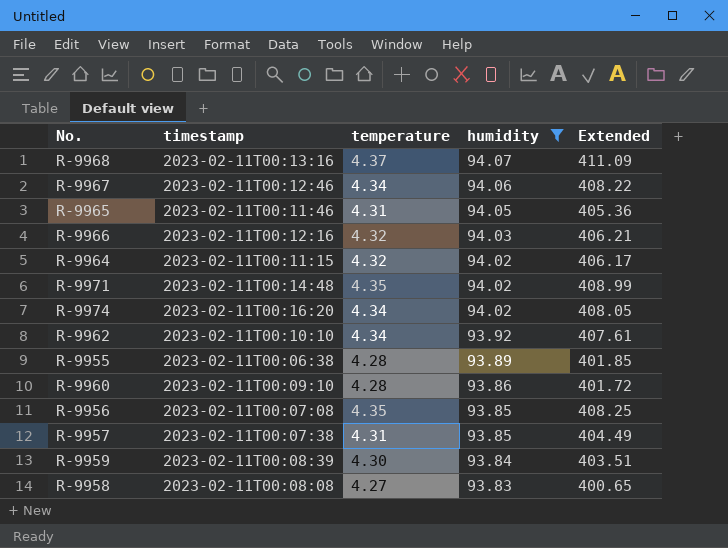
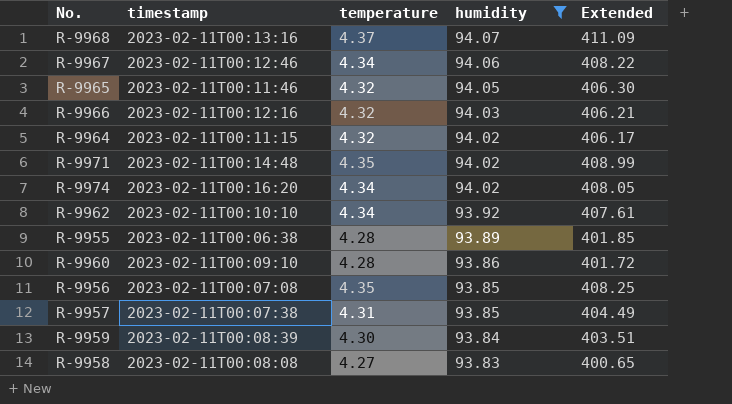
R-9965 | temperature: 4.31 -> 4.32
R-9965 | Extended: 405.36 -> 406.30

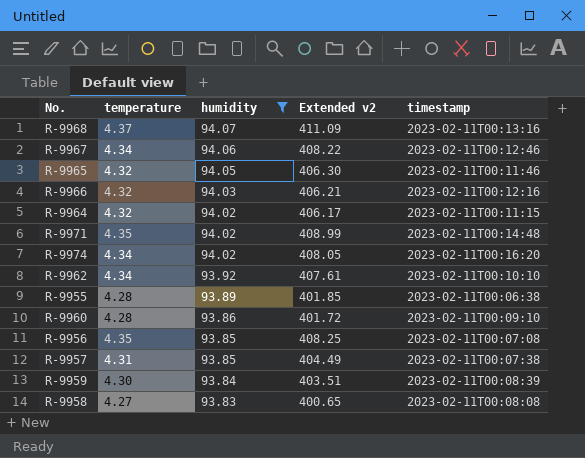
column name: Extended -> Extended v2
column timestamp | position: 2 -> 5

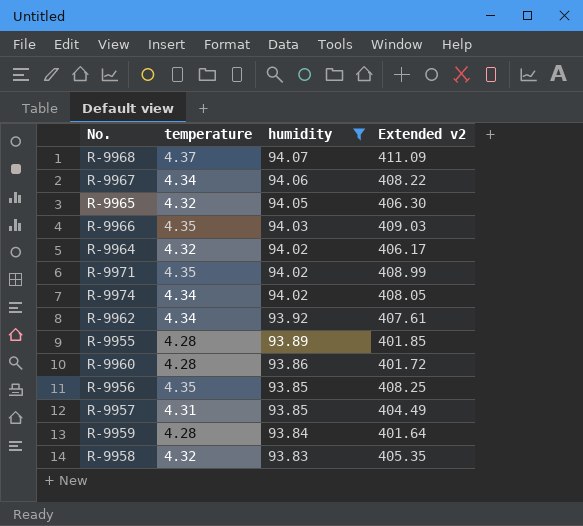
column timestamp | position: 5 -> none
R-9966 | temperature: 4.32 -> 4.35
R-9966 | Extended v2: 406.21 -> 409.03
R-9959 | temperature: 4.30 -> 4.28
R-9959 | Extended v2: 403.51 -> 401.64
R-9958 | temperature: 4.27 -> 4.32
R-9958 | Extended v2: 400.65 -> 405.35

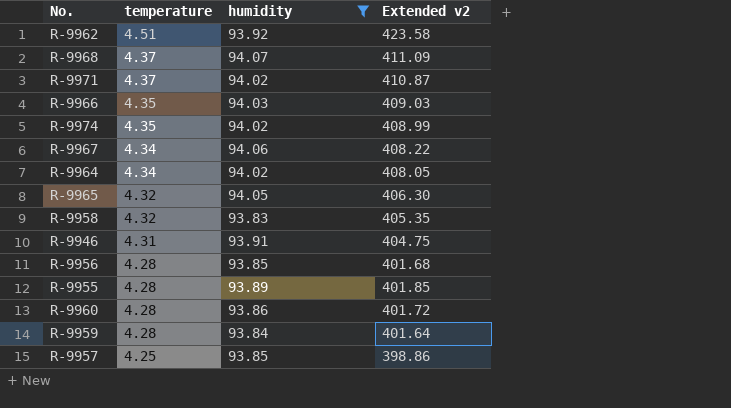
row order: humidity descending -> temperature descending
R-9962 | temperature: 4.34 -> 4.51
R-9962 | Extended v2: 407.61 -> 423.58
R-9971 | temperature: 4.35 -> 4.37
R-9971 | Extended v2: 408.99 -> 410.87
R-9974 | temperature: 4.34 -> 4.35
R-9974 | Extended v2: 408.05 -> 408.99
R-9964 | temperature: 4.32 -> 4.34
R-9964 | Extended v2: 406.17 -> 408.05
row R-9946: none -> 4.31 | 93.91 | 404.75
R-9956 | temperature: 4.35 -> 4.28
R-9956 | Extended v2: 408.25 -> 401.68
R-9957 | temperature: 4.31 -> 4.25
R-9957 | Extended v2: 404.49 -> 398.86

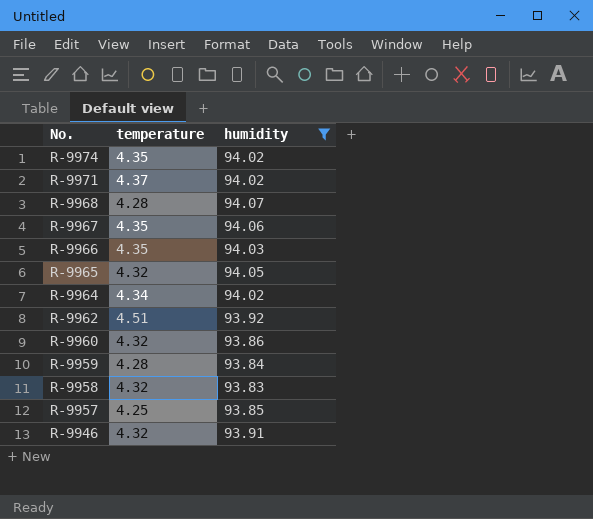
row order: temperature descending -> No. descending
column Extended v2 | formula: [temperature] * [humidity] -> none
row R-9956: 4.28 | 93.85 | 401.68 -> none
row R-9955: 4.28 | 93.89 | 401.85 -> none
R-9968 | temperature: 4.37 -> 4.28
R-9967 | temperature: 4.34 -> 4.35
R-9960 | temperature: 4.28 -> 4.32
R-9946 | temperature: 4.31 -> 4.32

